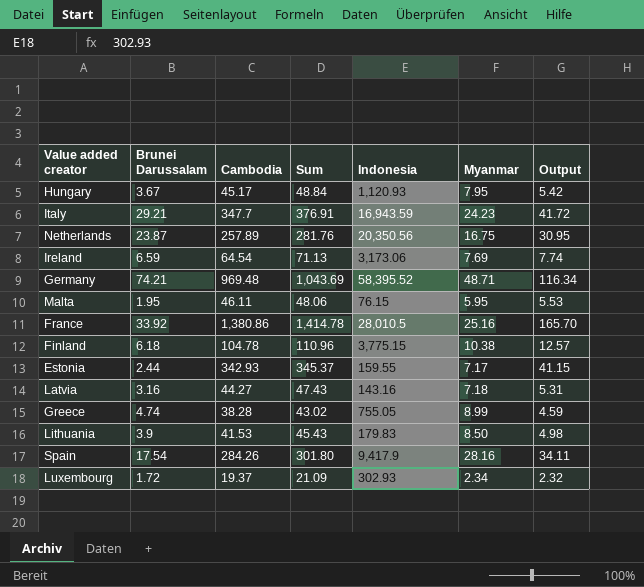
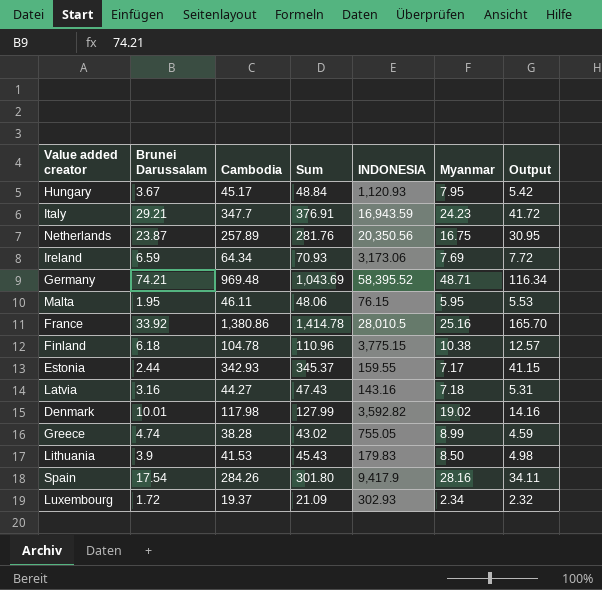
column name: Indonesia -> INDONESIA
Ireland | Cambodia: 64.54 -> 64.34
Ireland | Sum: 71.13 -> 70.93
Ireland | Output: 7.74 -> 7.72
row Denmark: none -> 10.01 | 117.98 | 127.99 | 3,592.82 | 19.02 | 14.16

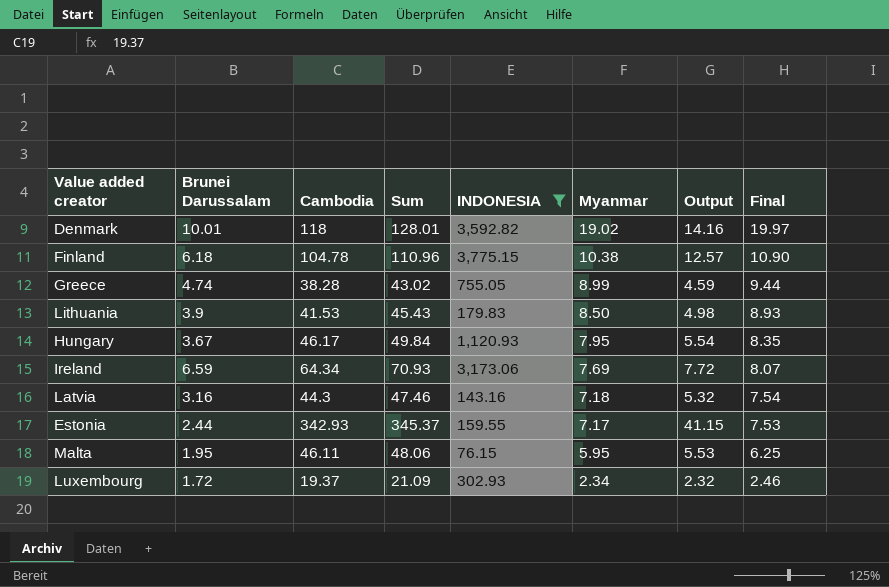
filter: none -> INDONESIA <= 3,775.15
row order: none -> Myanmar descending
column Final | formula: none -> [Myanmar] * 1.05
Denmark | Cambodia: 117.98 -> 118
Denmark | Sum: 127.99 -> 128.01
Hungary | Cambodia: 45.17 -> 46.17
Hungary | Sum: 48.84 -> 49.84
Hungary | Output: 5.42 -> 5.54
Latvia | Cambodia: 44.27 -> 44.3
Latvia | Sum: 47.43 -> 47.46
Latvia | Output: 5.31 -> 5.32

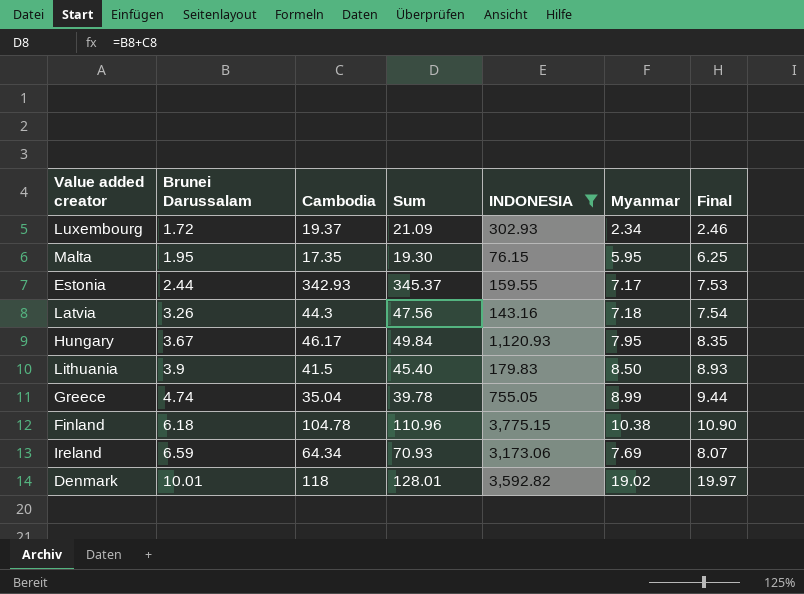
row order: Myanmar descending -> Brunei Darussalam ascending
column Output | formula: [Cambodia] * 0.12 -> none
Malta | Cambodia: 46.11 -> 17.35
Malta | Sum: 48.06 -> 19.30
Latvia | Brunei Darussalam: 3.16 -> 3.26
Latvia | Sum: 47.46 -> 47.56
Lithuania | Cambodia: 41.53 -> 41.5
Lithuania | Sum: 45.43 -> 45.40
Greece | Cambodia: 38.28 -> 35.04
Greece | Sum: 43.02 -> 39.78

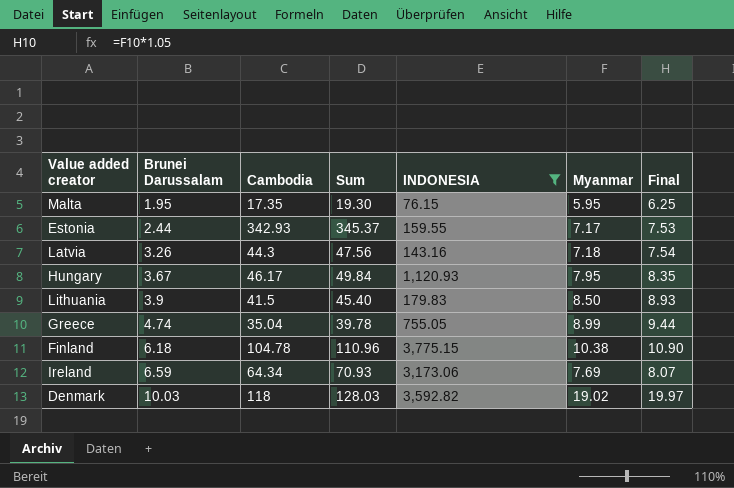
row Luxembourg: 1.72 | 19.37 | 21.09 | 302.93 | 2.34 | 2.46 -> none
Denmark | Brunei Darussalam: 10.01 -> 10.03
Denmark | Sum: 128.01 -> 128.03

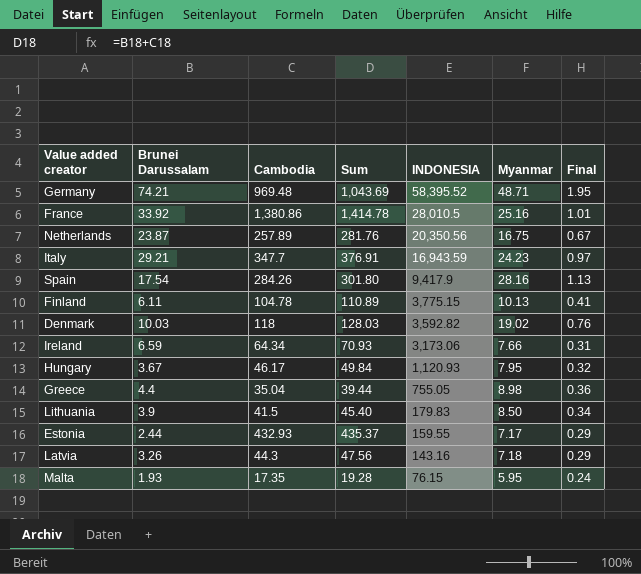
filter: INDONESIA <= 3,775.15 -> none
row order: Brunei Darussalam ascending -> INDONESIA descending
column Final | formula: [Myanmar] * 1.05 -> [Myanmar] * 0.04
Finland | Brunei Darussalam: 6.18 -> 6.11
Finland | Sum: 110.96 -> 110.89
Finland | Myanmar: 10.38 -> 10.13
Ireland | Myanmar: 7.69 -> 7.66
Greece | Brunei Darussalam: 4.74 -> 4.4
Greece | Sum: 39.78 -> 39.44
Greece | Myanmar: 8.99 -> 8.98
Estonia | Cambodia: 342.93 -> 432.93
Estonia | Sum: 345.37 -> 435.37
Malta | Brunei Darussalam: 1.95 -> 1.93
Malta | Sum: 19.30 -> 19.28

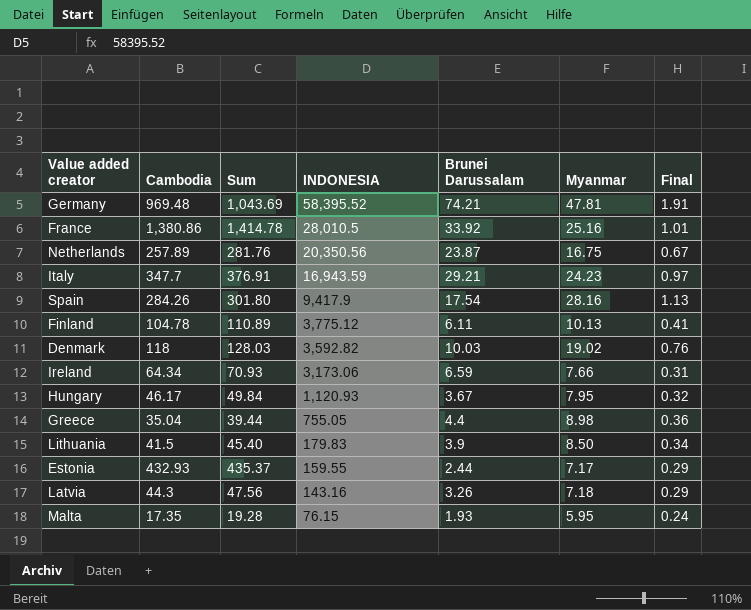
column Brunei Darussalam | position: 2 -> 5
Germany | Myanmar: 48.71 -> 47.81
Germany | Final: 1.95 -> 1.91
Finland | INDONESIA: 3,775.15 -> 3,775.12

